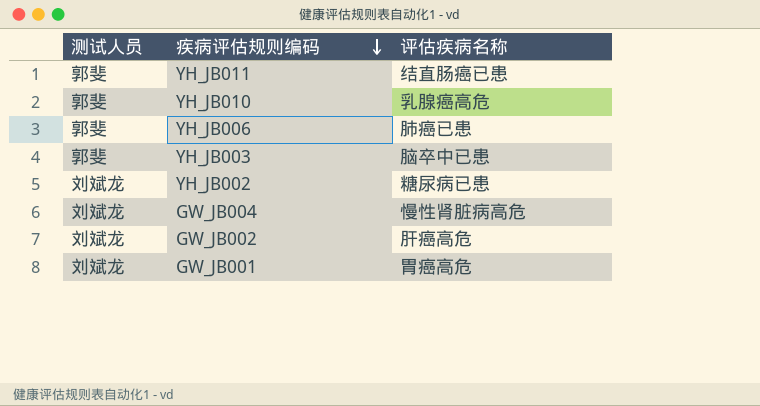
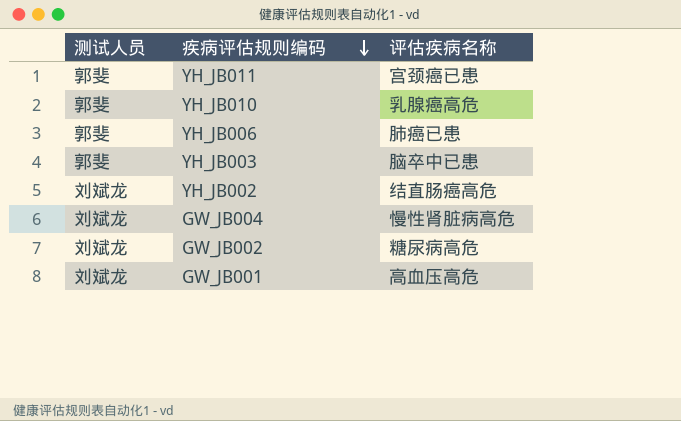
YH_JB011 | 评估疾病名称: 结直肠癌已患 -> 宫颈癌已患
YH_JB002 | 评估疾病名称: 糖尿病已患 -> 结直肠癌高危
GW_JB002 | 评估疾病名称: 肝癌高危 -> 糖尿病高危
GW_JB001 | 评估疾病名称: 胃癌高危 -> 高血压高危

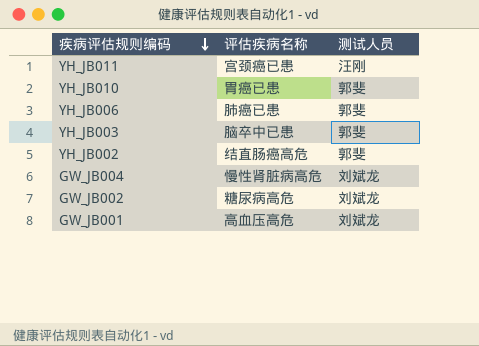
column 测试人员 | position: 1 -> 3
YH_JB011 | 测试人员: 郭斐 -> 汪刚
YH_JB010 | 评估疾病名称: 乳腺癌高危 -> 胃癌已患
YH_JB002 | 测试人员: 刘斌龙 -> 郭斐

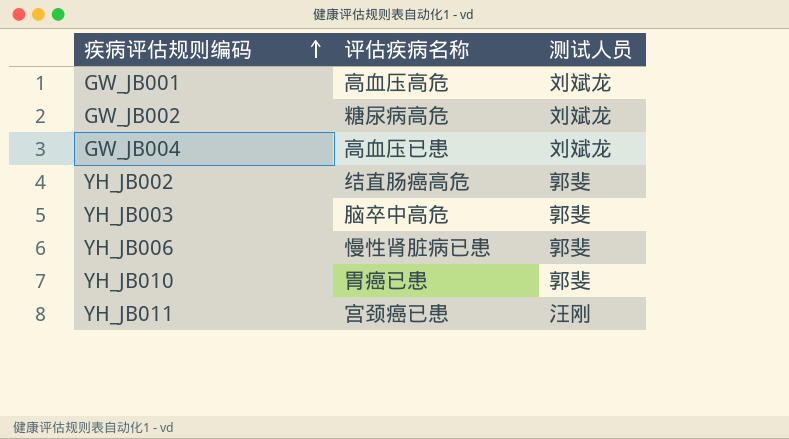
row order: 疾病评估规则编码 descending -> 疾病评估规则编码 ascending
GW_JB004 | 评估疾病名称: 慢性肾脏病高危 -> 高血压已患
YH_JB003 | 评估疾病名称: 脑卒中已患 -> 脑卒中高危
YH_JB006 | 评估疾病名称: 肺癌已患 -> 慢性肾脏病已患

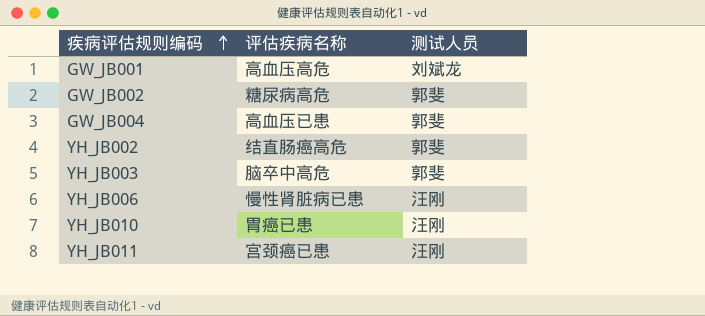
GW_JB002 | 测试人员: 刘斌龙 -> 郭斐
GW_JB004 | 测试人员: 刘斌龙 -> 郭斐
YH_JB006 | 测试人员: 郭斐 -> 汪刚
YH_JB010 | 测试人员: 郭斐 -> 汪刚

